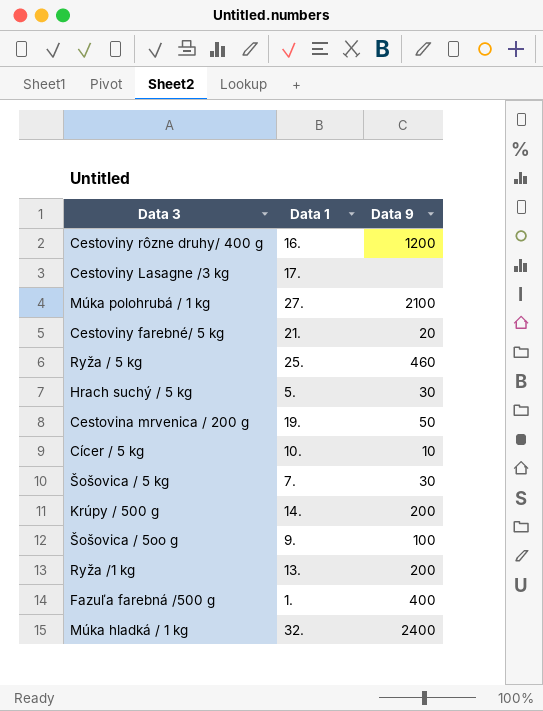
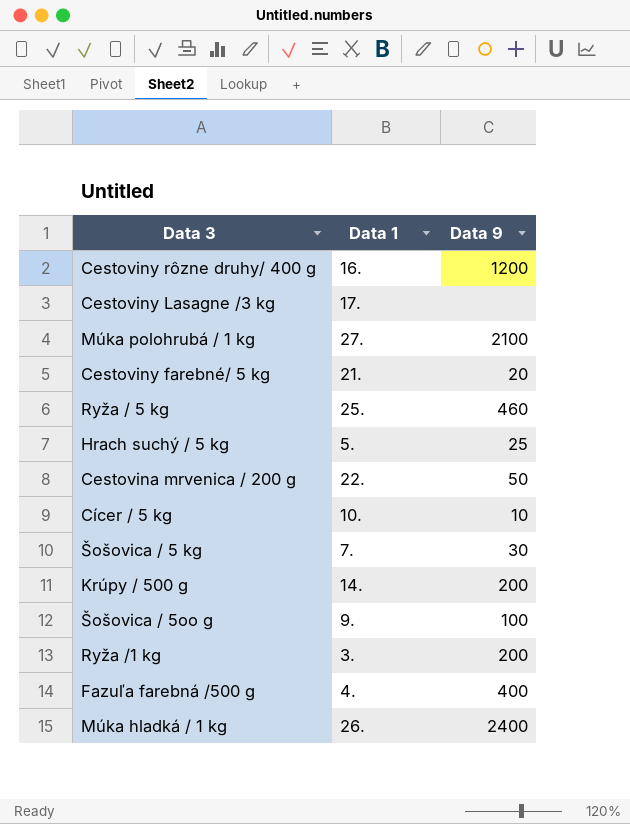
Hrach suchý / 5 kg | Data 9: 30 -> 25
Cestovina mrvenica / 200 g | Data 1: 19. -> 22.
Ryža /1 kg | Data 1: 13. -> 3.
Fazuľa farebná /500 g | Data 1: 1. -> 4.
Múka hladká / 1 kg | Data 1: 32. -> 26.

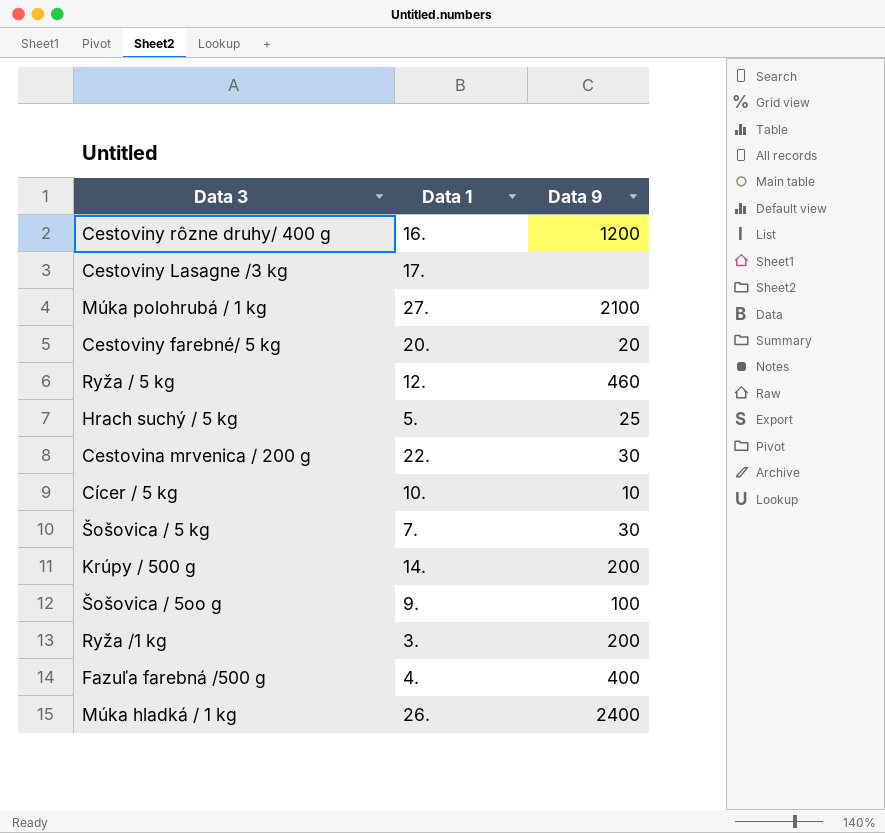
Cestoviny farebné/ 5 kg | Data 1: 21. -> 20.
Ryža / 5 kg | Data 1: 25. -> 12.
Cestovina mrvenica / 200 g | Data 9: 50 -> 30

